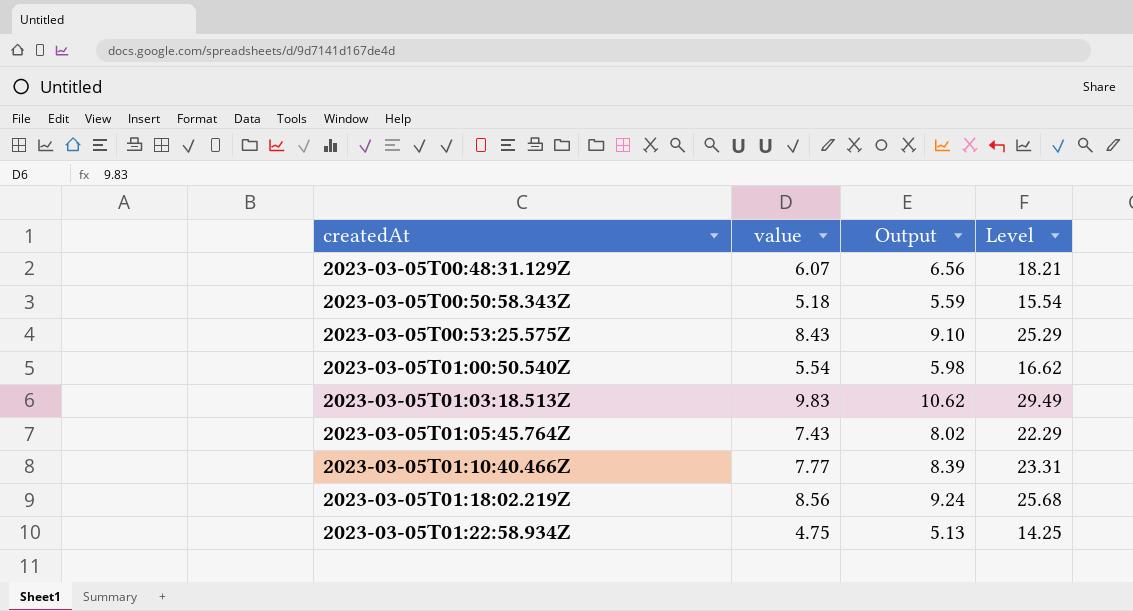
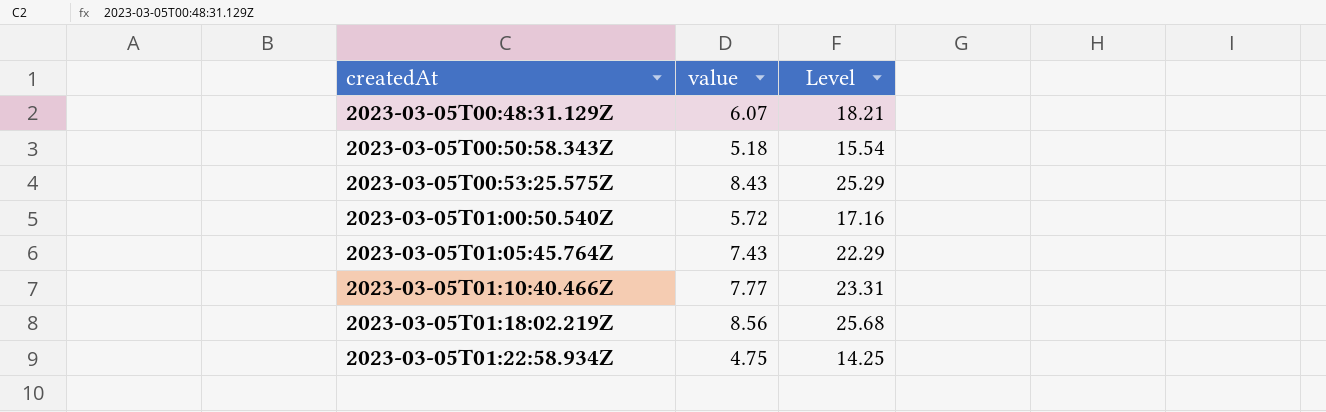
column Output | formula: [value] * 1.08 -> none
row 2023-03-05T01:03:18.513Z: 9.83 | 10.62 | 29.49 -> none
2023-03-05T01:00:50.540Z | value: 5.54 -> 5.72
2023-03-05T01:00:50.540Z | Level: 16.62 -> 17.16

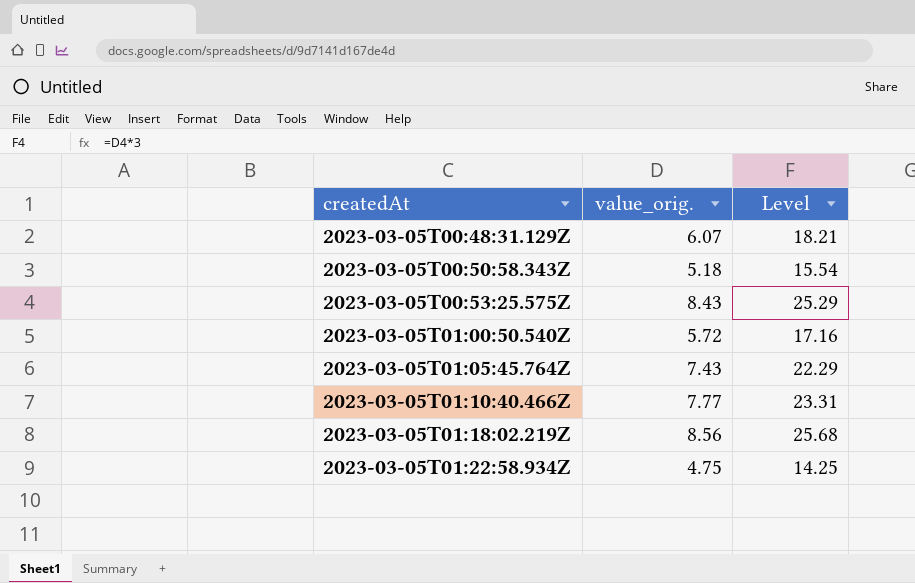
column name: value -> value_orig.

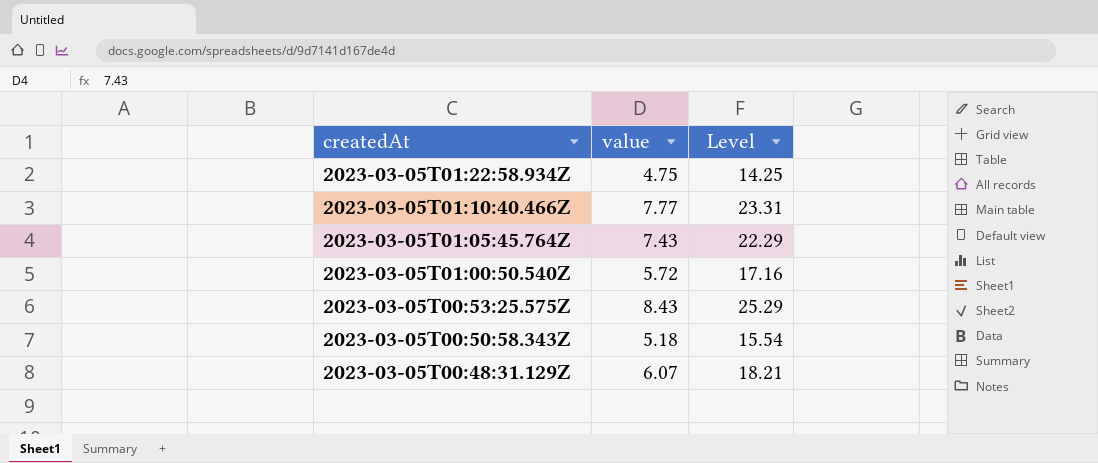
row order: createdAt ascending -> createdAt descending
column name: value_orig. -> value
row 2023-03-05T01:18:02.219Z: 8.56 | 25.68 -> none

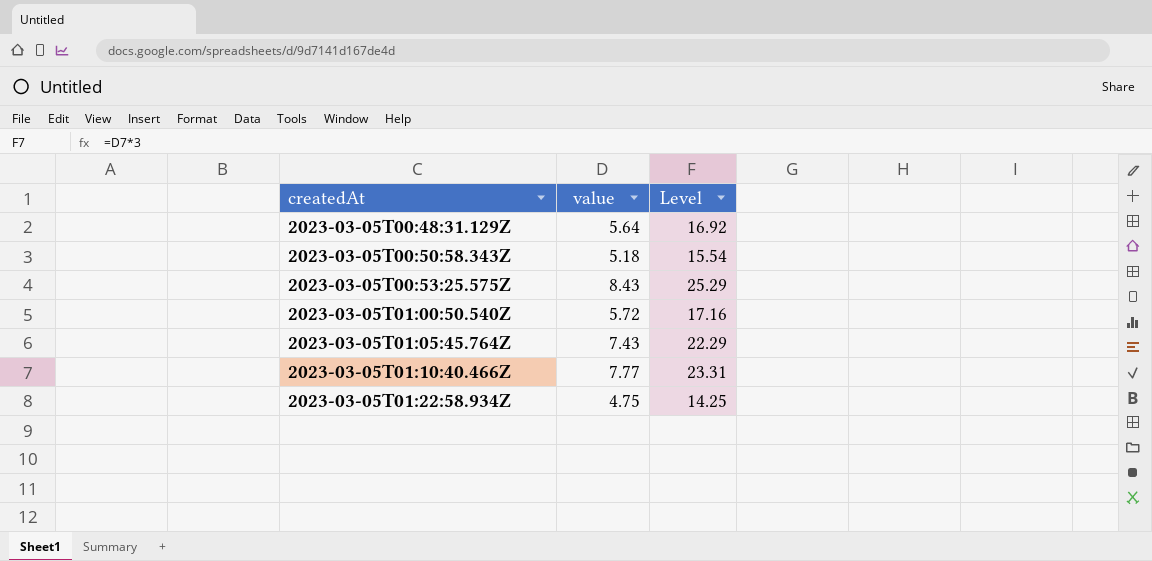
row order: createdAt descending -> createdAt ascending
2023-03-05T00:48:31.129Z | value: 6.07 -> 5.64
2023-03-05T00:48:31.129Z | Level: 18.21 -> 16.92

